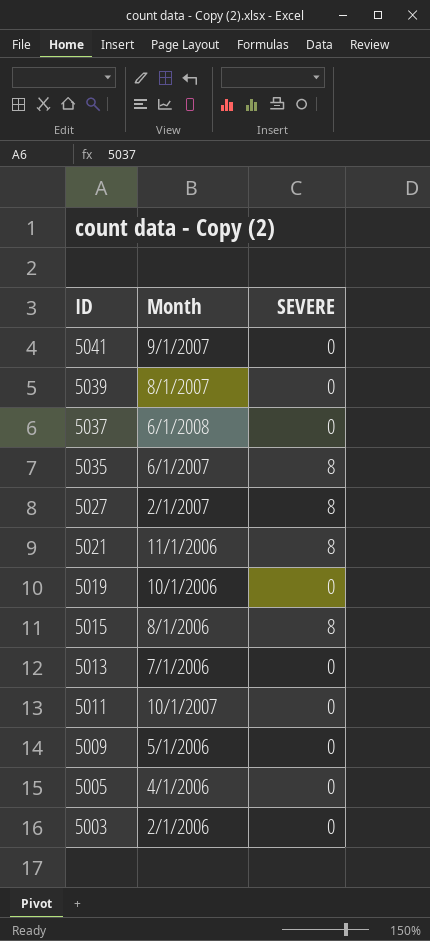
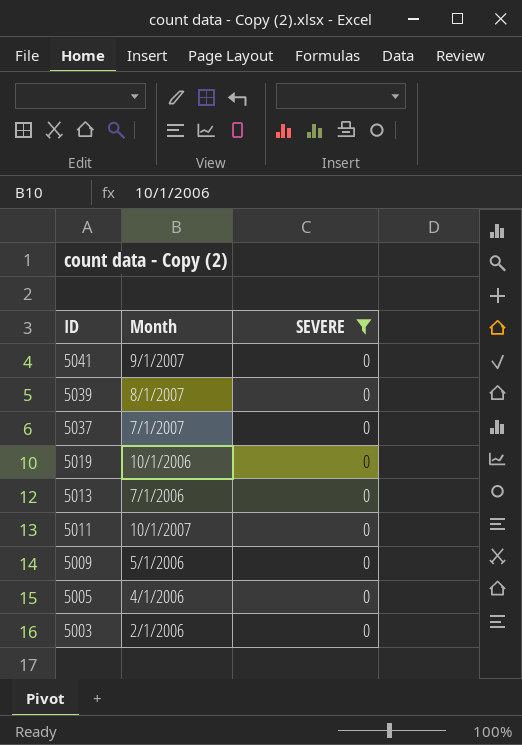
filter: none -> SEVERE = 0
5037 | Month: 6/1/2008 -> 7/1/2007

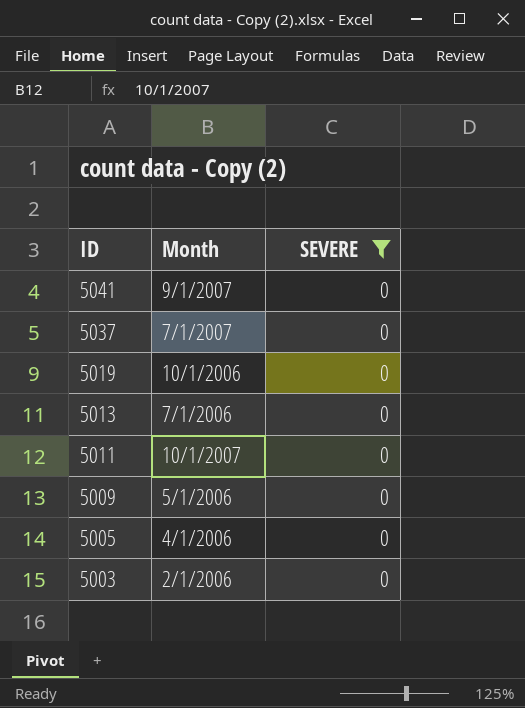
row 5039: 8/1/2007 | 0 -> none

